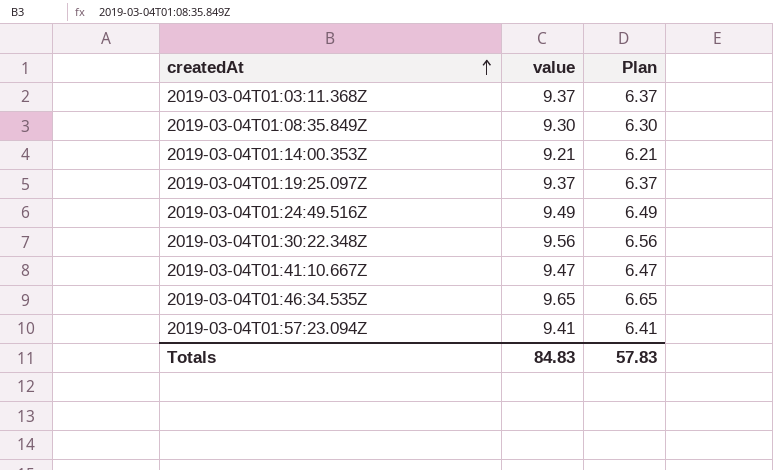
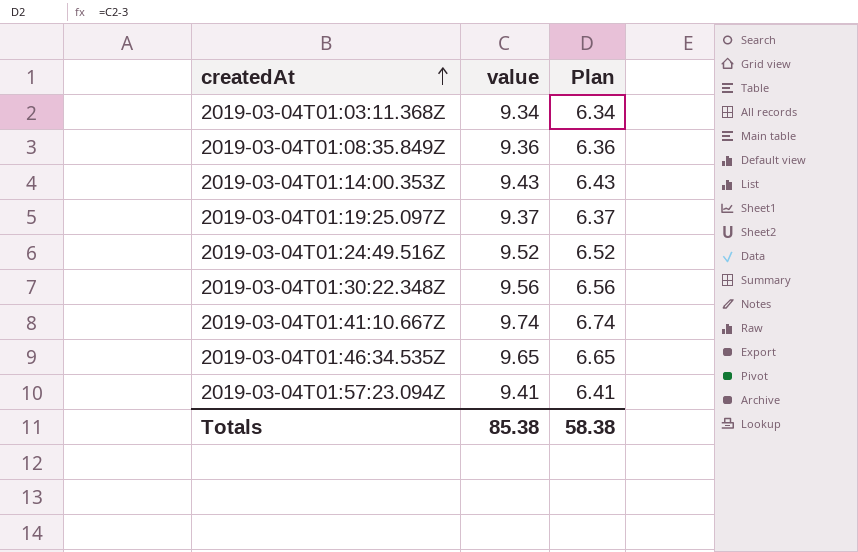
2019-03-04T01:03:11.368Z | value: 9.37 -> 9.34
2019-03-04T01:03:11.368Z | Plan: 6.37 -> 6.34
2019-03-04T01:08:35.849Z | value: 9.30 -> 9.36
2019-03-04T01:08:35.849Z | Plan: 6.30 -> 6.36
2019-03-04T01:14:00.353Z | value: 9.21 -> 9.43
2019-03-04T01:14:00.353Z | Plan: 6.21 -> 6.43
2019-03-04T01:24:49.516Z | value: 9.49 -> 9.52
2019-03-04T01:24:49.516Z | Plan: 6.49 -> 6.52
2019-03-04T01:41:10.667Z | value: 9.47 -> 9.74
2019-03-04T01:41:10.667Z | Plan: 6.47 -> 6.74
Totals | value: 84.83 -> 85.38
Totals | Plan: 57.83 -> 58.38

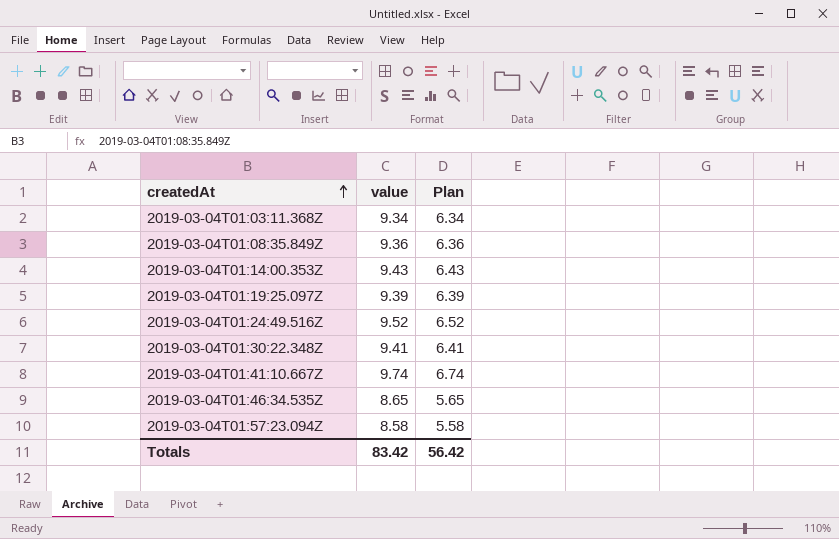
2019-03-04T01:19:25.097Z | value: 9.37 -> 9.39
2019-03-04T01:19:25.097Z | Plan: 6.37 -> 6.39
2019-03-04T01:30:22.348Z | value: 9.56 -> 9.41
2019-03-04T01:30:22.348Z | Plan: 6.56 -> 6.41
2019-03-04T01:46:34.535Z | value: 9.65 -> 8.65
2019-03-04T01:46:34.535Z | Plan: 6.65 -> 5.65
2019-03-04T01:57:23.094Z | value: 9.41 -> 8.58
2019-03-04T01:57:23.094Z | Plan: 6.41 -> 5.58
Totals | value: 85.38 -> 83.42
Totals | Plan: 58.38 -> 56.42

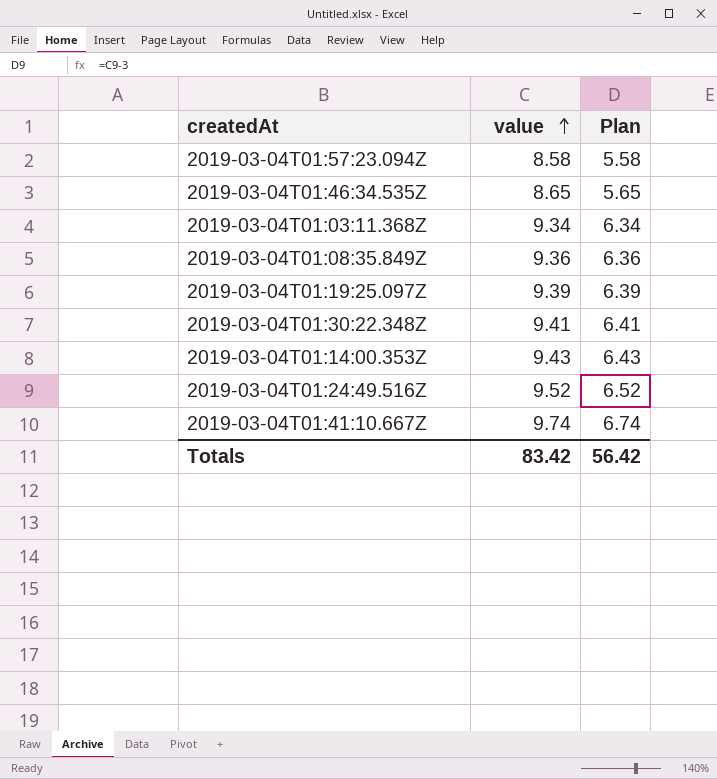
row order: createdAt ascending -> value ascending

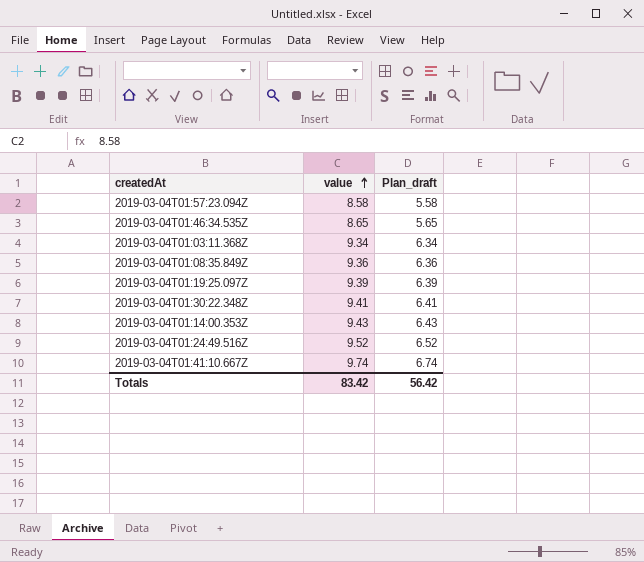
column name: Plan -> Plan_draft

